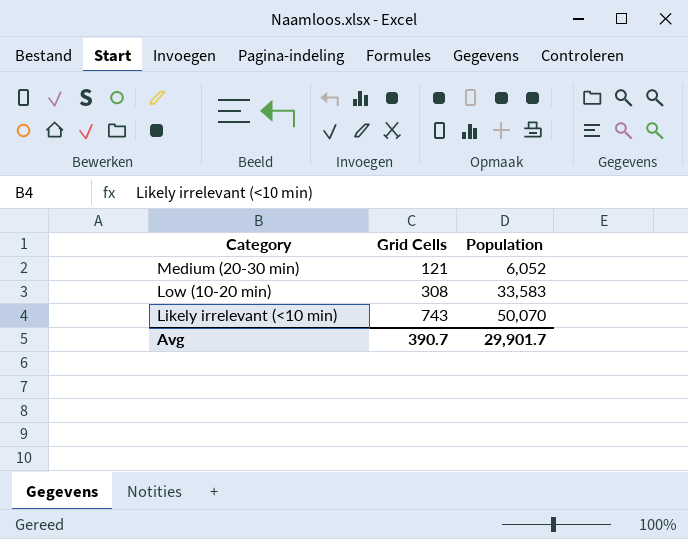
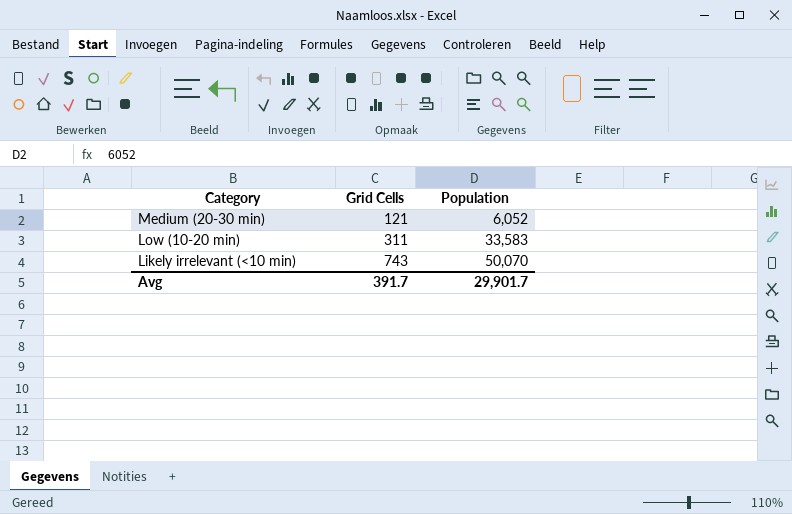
Low (10-20 min) | Grid Cells: 308 -> 311
Avg | Grid Cells: 390.7 -> 391.7

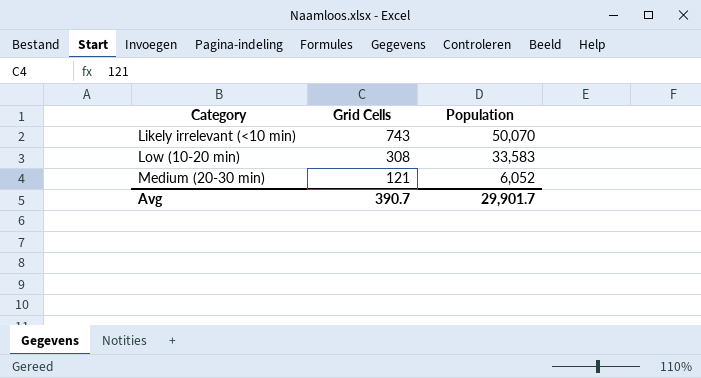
row order: Category descending -> Category ascending
Low (10-20 min) | Grid Cells: 311 -> 308
Avg | Grid Cells: 391.7 -> 390.7

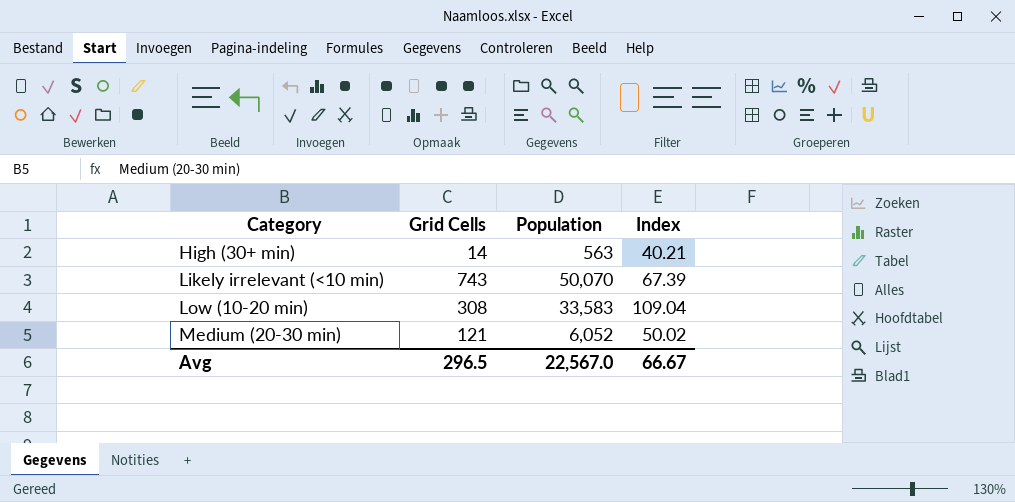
column Index | formula: none -> [Population] / [Grid Cells]
row High (30+ min): none -> 14 | 563 | 40.21
Avg | Grid Cells: 390.7 -> 296.5
Avg | Population: 29,901.7 -> 22,567.0

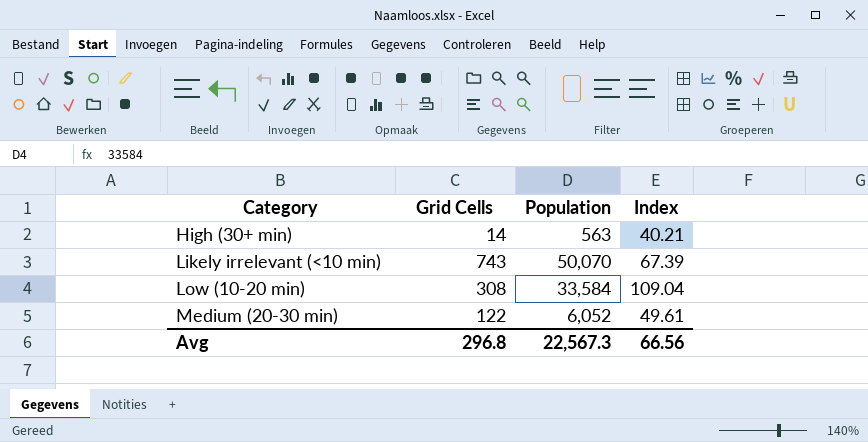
Low (10-20 min) | Population: 33,583 -> 33,584
Medium (20-30 min) | Grid Cells: 121 -> 122
Medium (20-30 min) | Index: 50.02 -> 49.61
Avg | Grid Cells: 296.5 -> 296.8
Avg | Population: 22,567.0 -> 22,567.3
Avg | Index: 66.67 -> 66.56

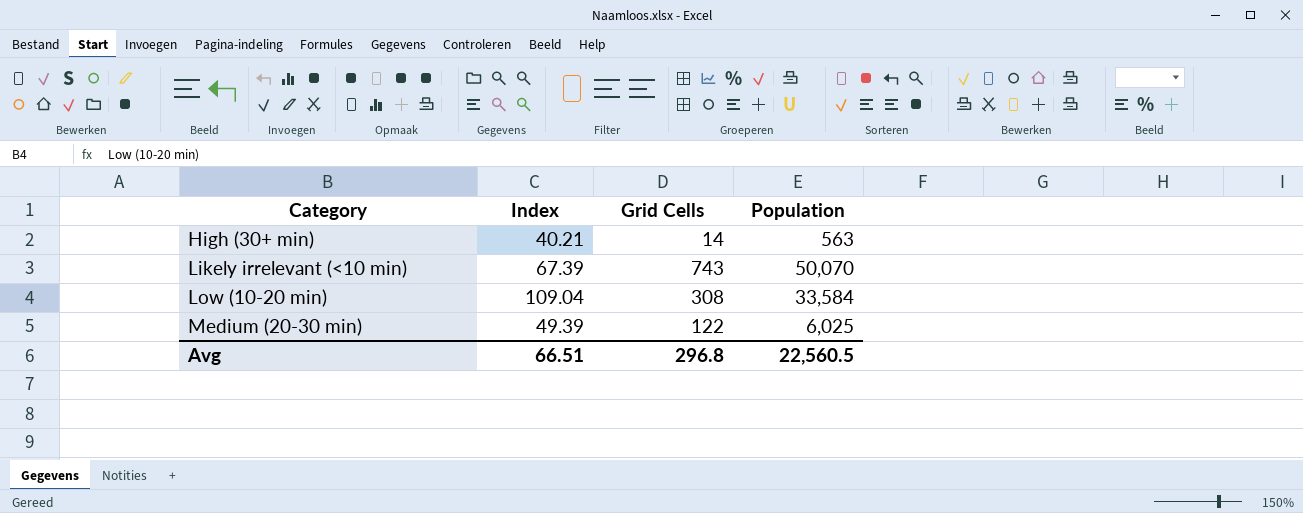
column Index | position: 4 -> 2
Medium (20-30 min) | Index: 49.61 -> 49.39
Medium (20-30 min) | Population: 6,052 -> 6,025
Avg | Index: 66.56 -> 66.51
Avg | Population: 22,567.3 -> 22,560.5

